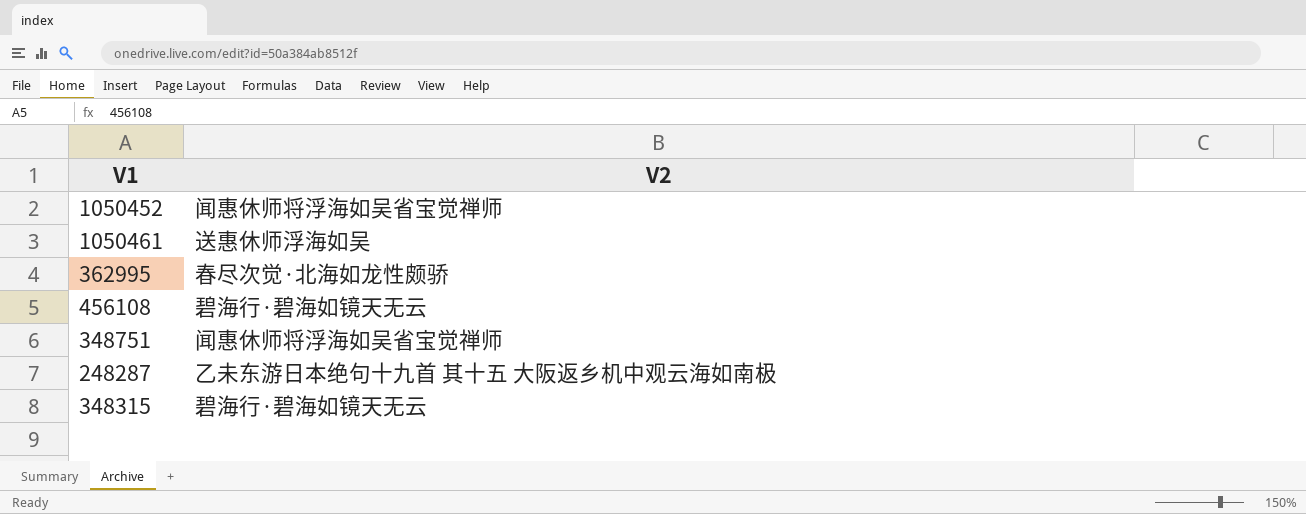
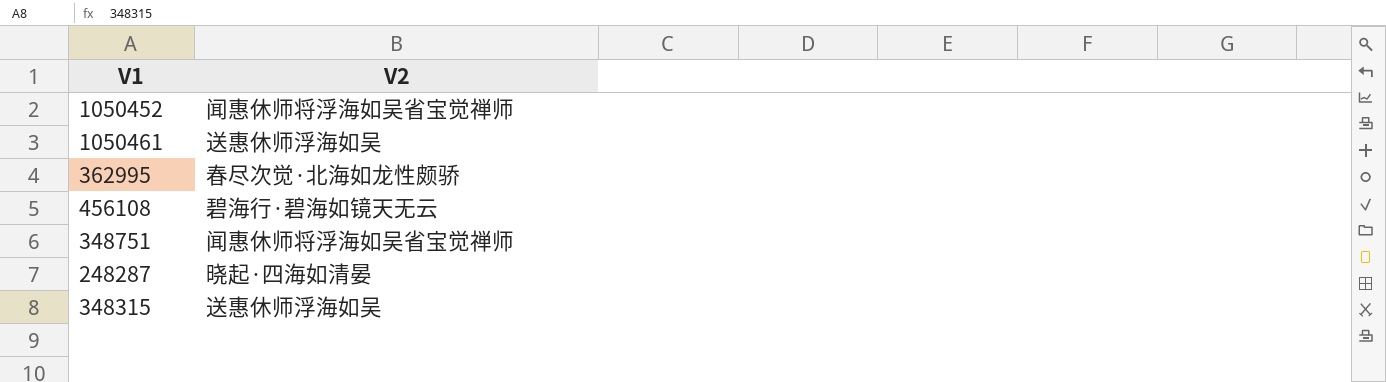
248287 | V2: 乙未东游日本绝句十九首 其十五 大阪返乡机中观云海如南极 -> 晓起·四海如清晏
348315 | V2: 碧海行·碧海如镜天无云 -> 送惠休师浮海如吴

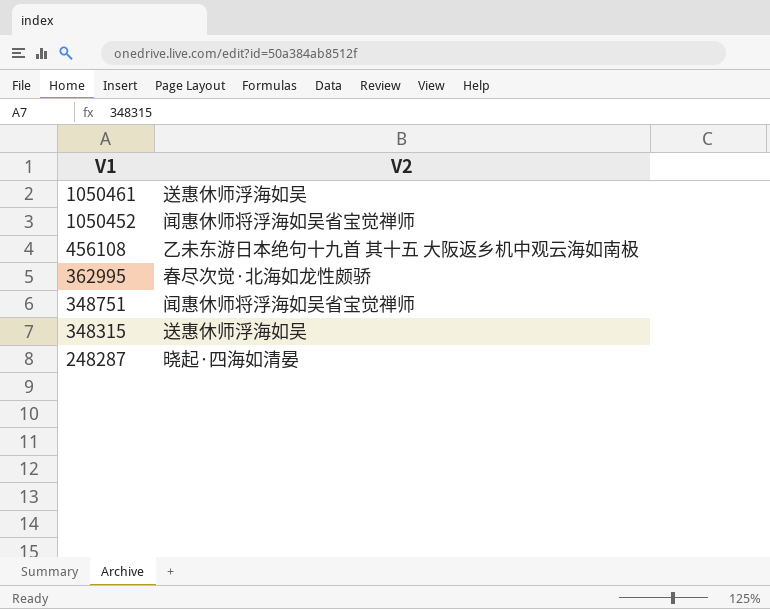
row order: none -> V1 descending
456108 | V2: 碧海行·碧海如镜天无云 -> 乙未东游日本绝句十九首 其十五 大阪返乡机中观云海如南极

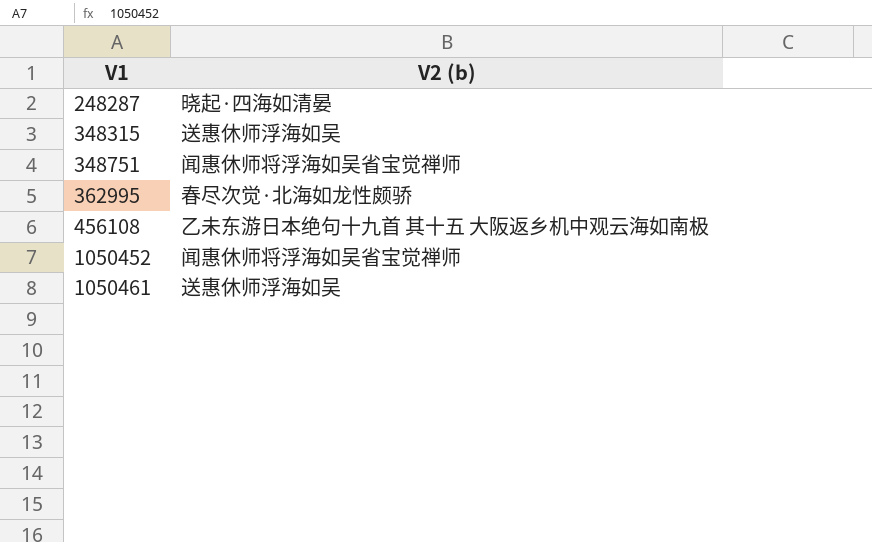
row order: V1 descending -> V1 ascending
column name: V2 -> V2 (b)

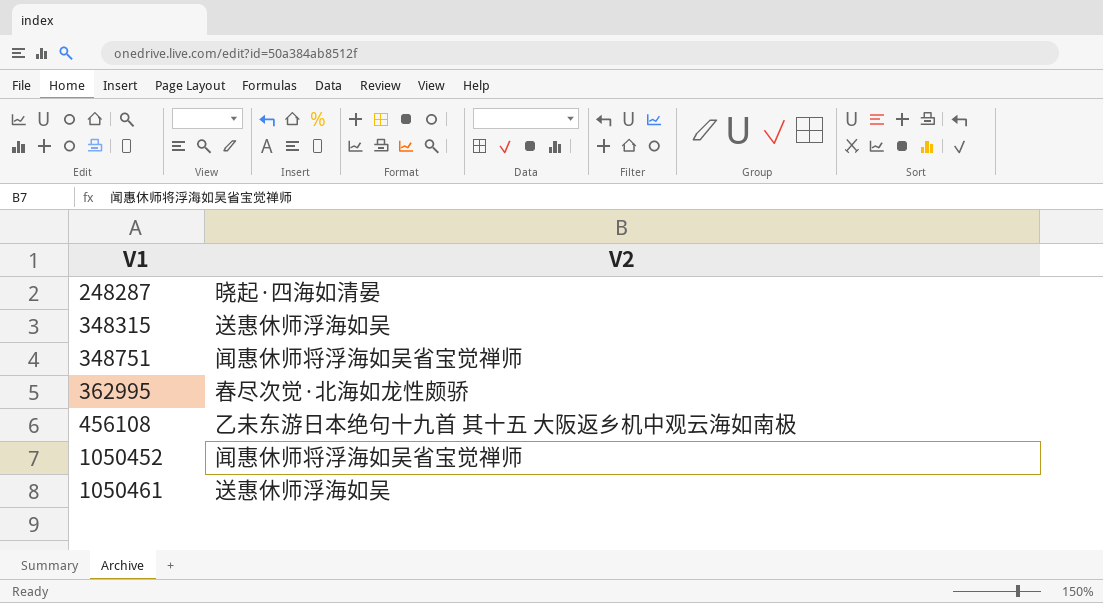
column name: V2 (b) -> V2

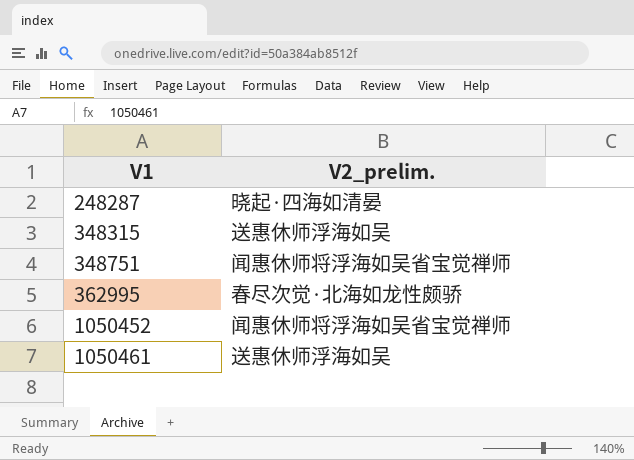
column name: V2 -> V2_prelim.
row 456108: 乙未东游日本绝句十九首 其十五 大阪返乡机中观云海如南极 -> none

